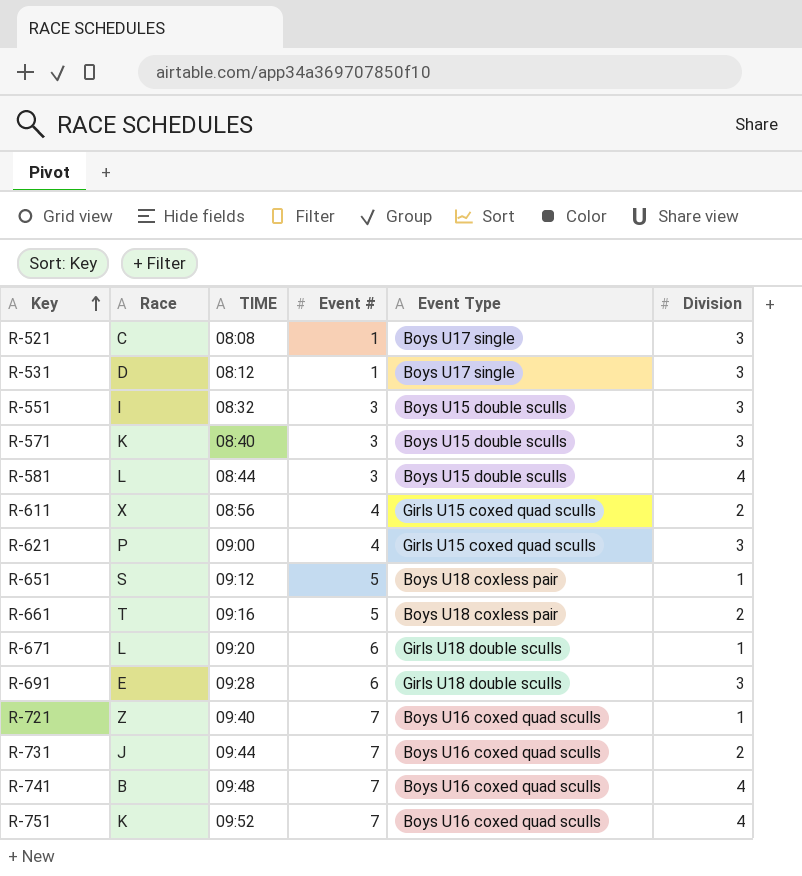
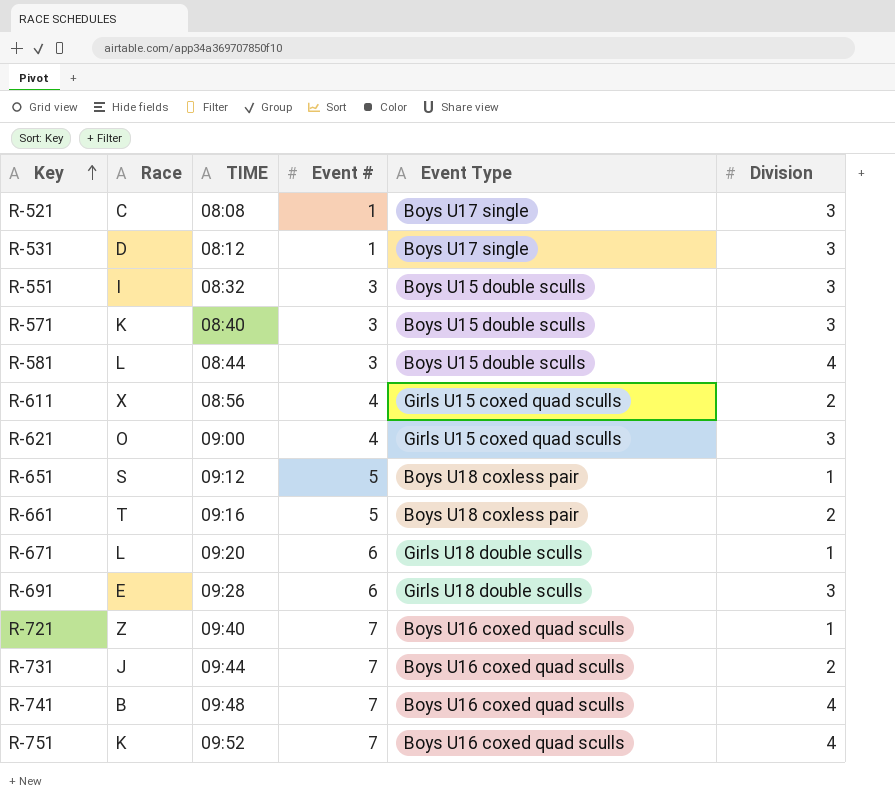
R-621 | Race: P -> O

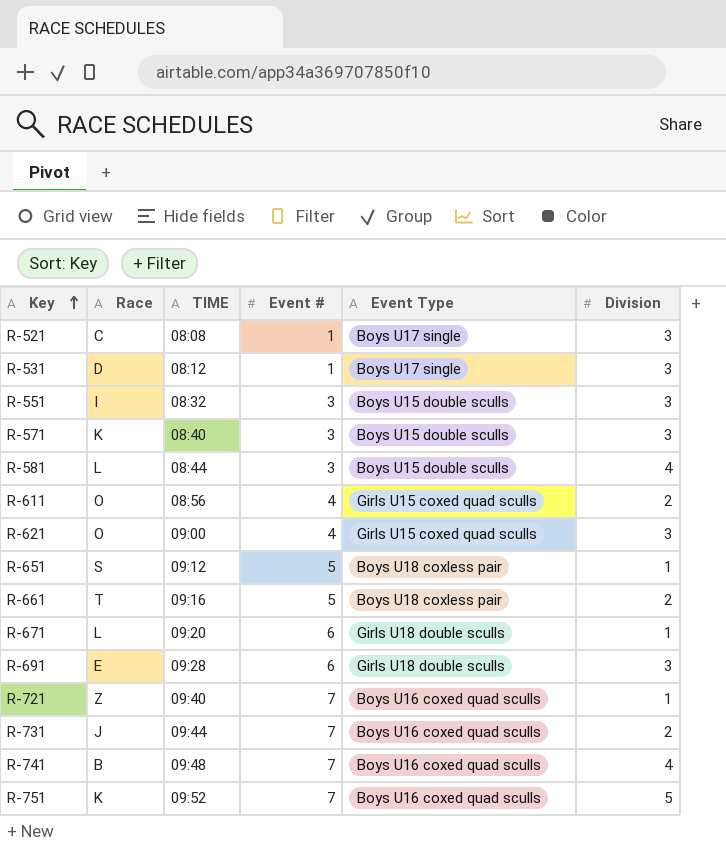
R-611 | Race: X -> O
R-751 | Division: 4 -> 5

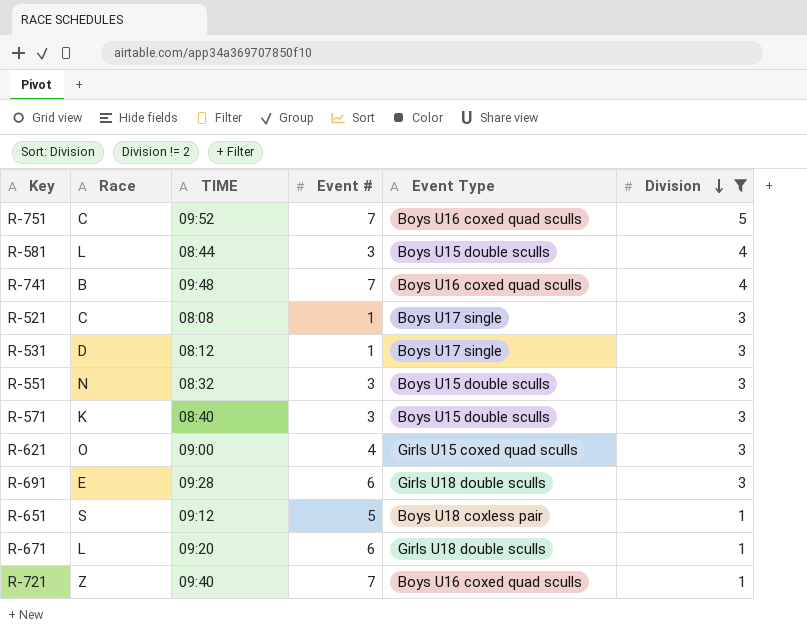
filter: none -> Division != 2
row order: Key ascending -> Division descending
R-751 | Race: K -> C
R-551 | Race: I -> N

